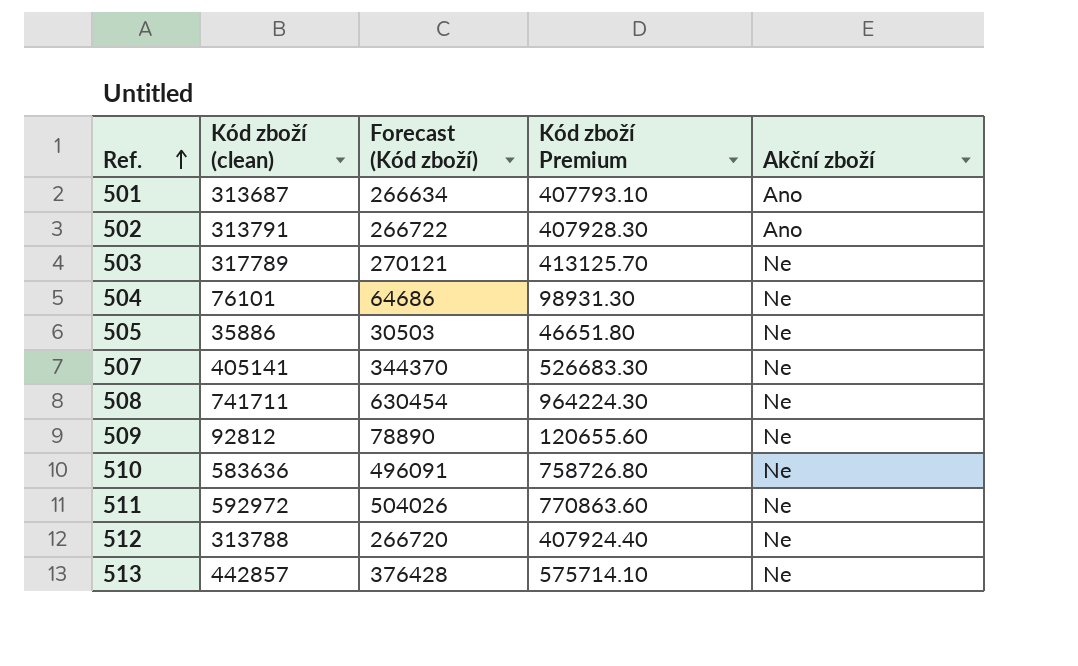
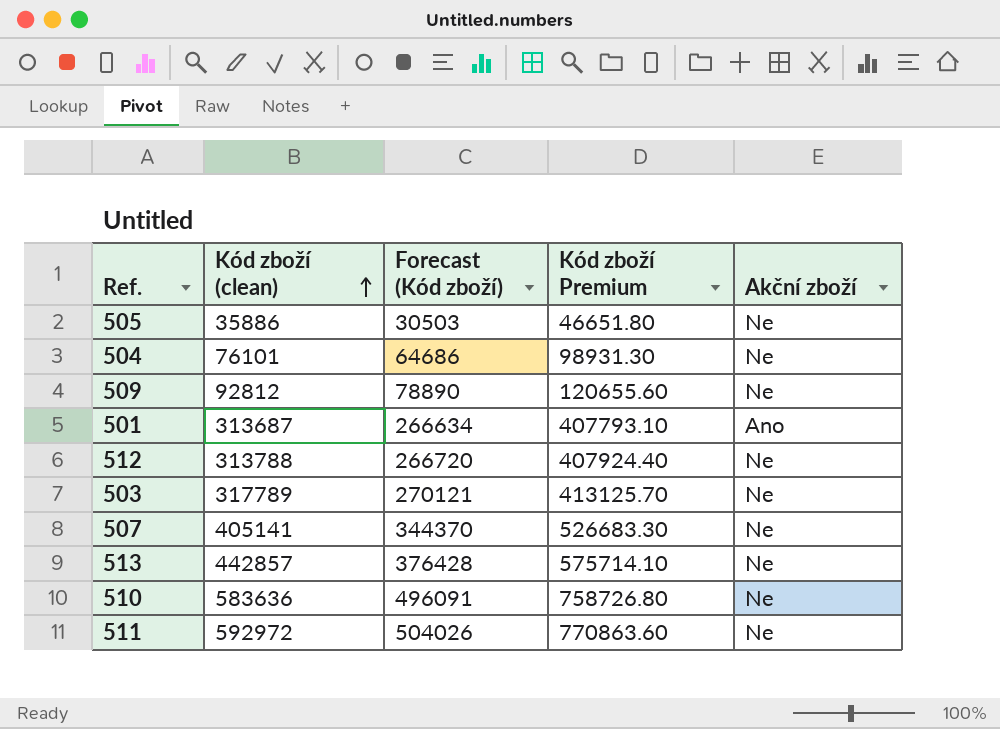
row order: Ref. ascending -> Kód zboží (clean) ascending
row 502: 313791 | 266722 | 407928.30 | Ano -> none
row 508: 741711 | 630454 | 964224.30 | Ne -> none

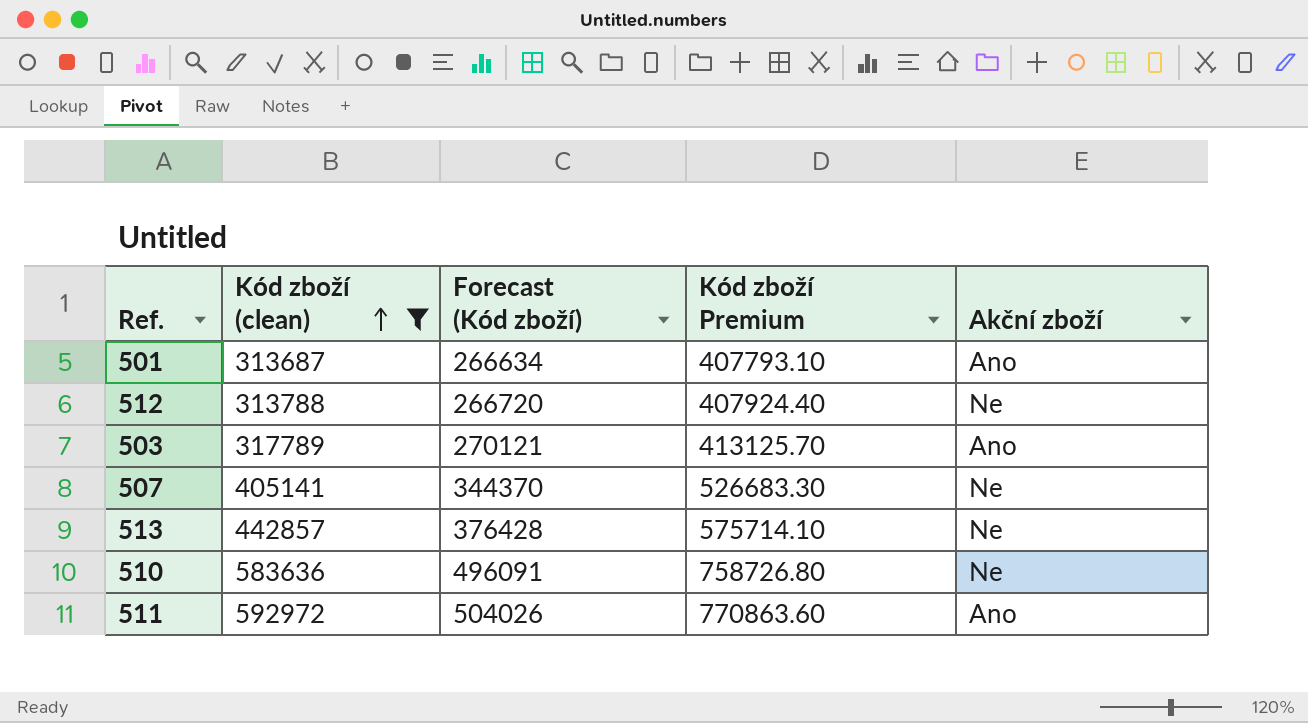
filter: none -> Kód zboží (clean) >= 313687
503 | Akční zboží: Ne -> Ano
511 | Akční zboží: Ne -> Ano

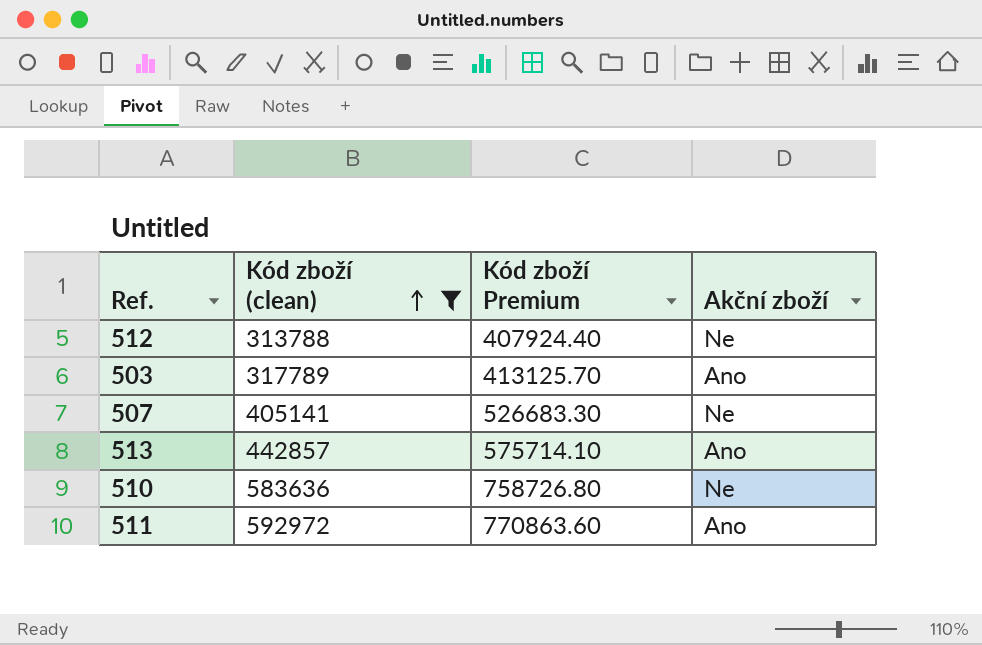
column Forecast (Kód zboží) | formula: [Kód zboží (clean)] * 0.85 -> none
row 501: 313687 | 266634 | 407793.10 | Ano -> none
513 | Akční zboží: Ne -> Ano

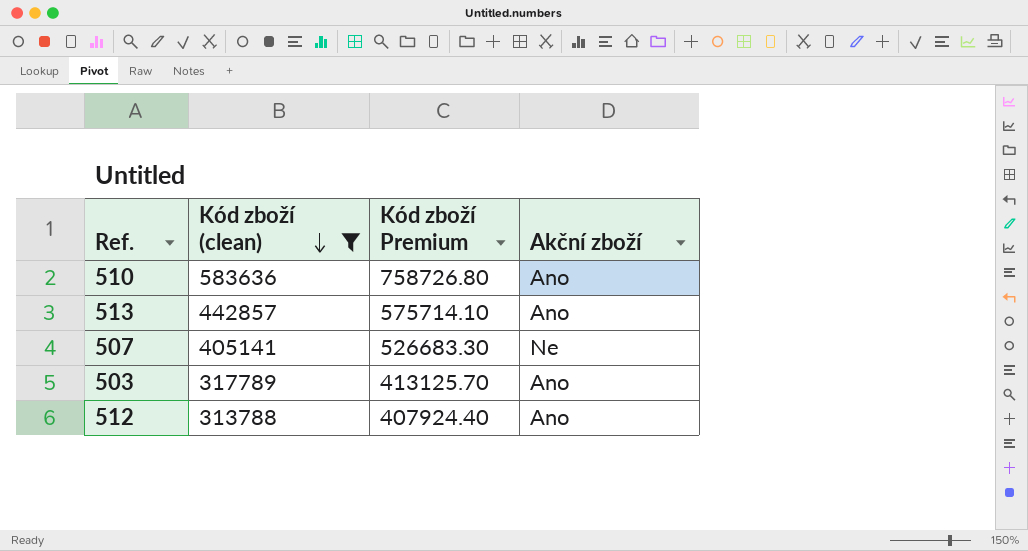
row order: Kód zboží (clean) ascending -> Kód zboží (clean) descending
row 511: 592972 | 770863.60 | Ano -> none
510 | Akční zboží: Ne -> Ano
512 | Akční zboží: Ne -> Ano

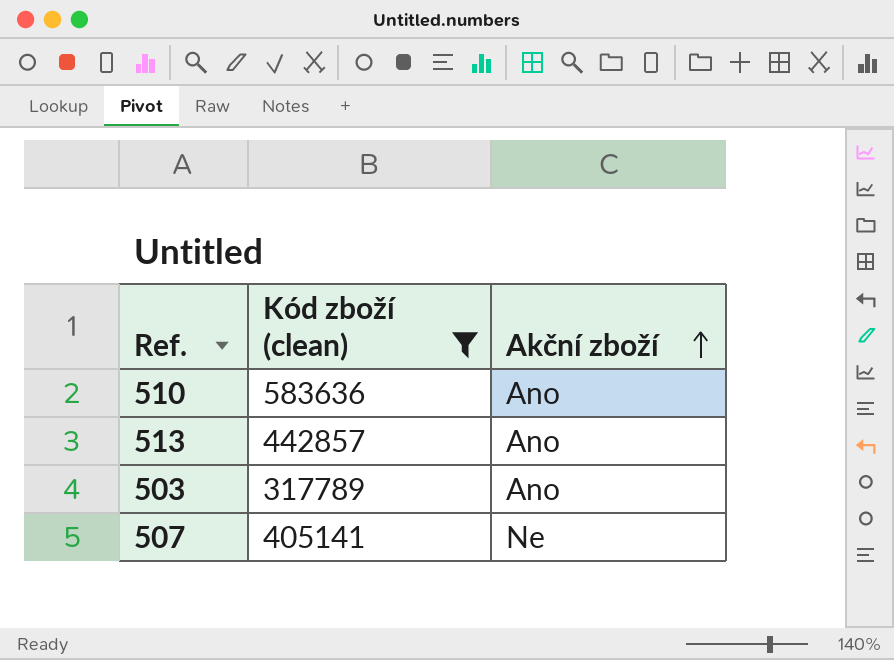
row order: Kód zboží (clean) descending -> Akční zboží ascending
column Kód zboží Premium | formula: [Kód zboží (clean)] * 1.3 -> none
row 512: 313788 | 407924.40 | Ano -> none

